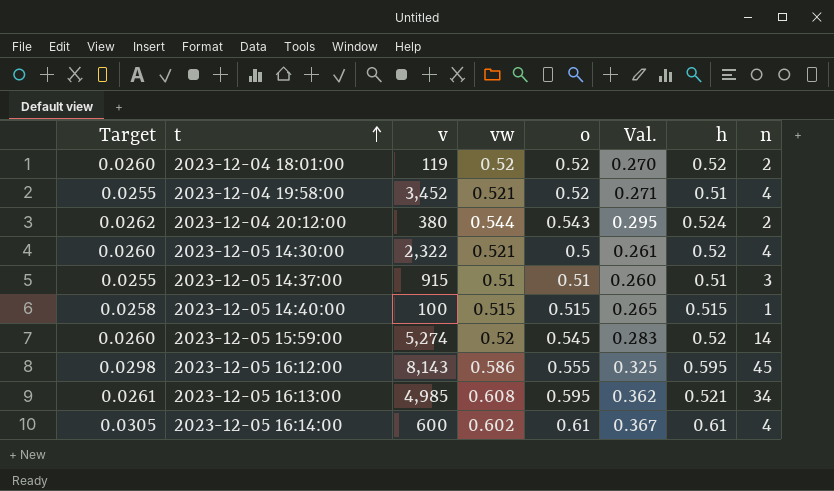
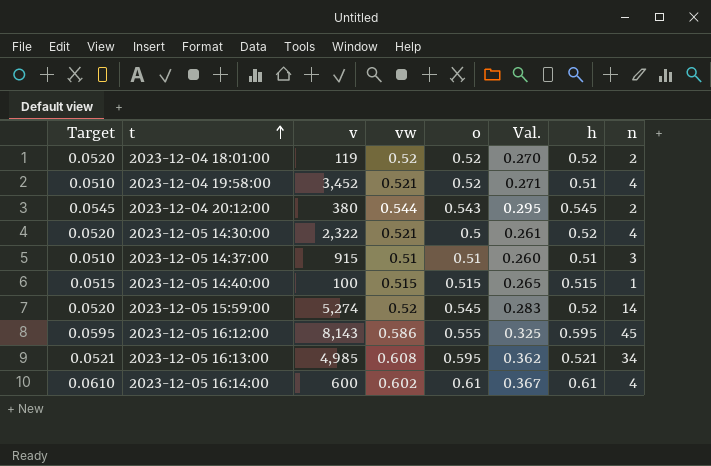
column Target | formula: [h] * 0.05 -> [h] * 0.1
2023-12-04 20:12:00 | h: 0.524 -> 0.545

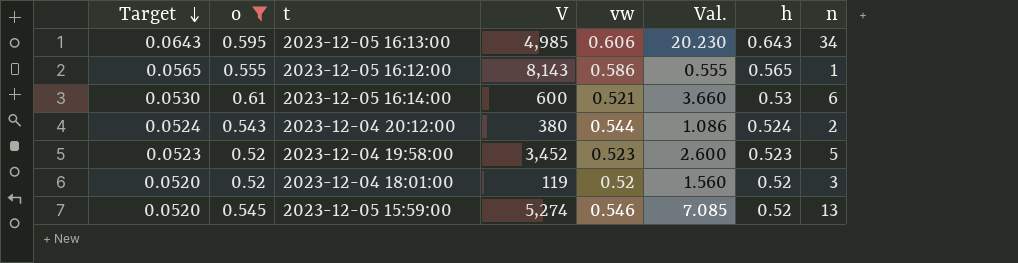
filter: none -> o >= 0.52
row order: t ascending -> Target descending
column o | position: 5 -> 2
column name: v -> V
column Val. | formula: [vw] * [o] -> [o] * [n]
2023-12-05 16:13:00 | Target: 0.0521 -> 0.0643
2023-12-05 16:13:00 | vw: 0.608 -> 0.606
2023-12-05 16:13:00 | h: 0.521 -> 0.643
2023-12-05 16:12:00 | Target: 0.0595 -> 0.0565
2023-12-05 16:12:00 | h: 0.595 -> 0.565
2023-12-05 16:12:00 | n: 45 -> 1
2023-12-05 16:14:00 | Target: 0.0610 -> 0.0530
2023-12-05 16:14:00 | vw: 0.602 -> 0.521
2023-12-05 16:14:00 | h: 0.61 -> 0.53
2023-12-05 16:14:00 | n: 4 -> 6
2023-12-04 20:12:00 | Target: 0.0545 -> 0.0524
2023-12-04 20:12:00 | h: 0.545 -> 0.524
2023-12-04 19:58:00 | Target: 0.0510 -> 0.0523
2023-12-04 19:58:00 | vw: 0.521 -> 0.523
2023-12-04 19:58:00 | h: 0.51 -> 0.523
2023-12-04 19:58:00 | n: 4 -> 5
2023-12-04 18:01:00 | n: 2 -> 3
2023-12-05 15:59:00 | vw: 0.52 -> 0.546
2023-12-05 15:59:00 | n: 14 -> 13

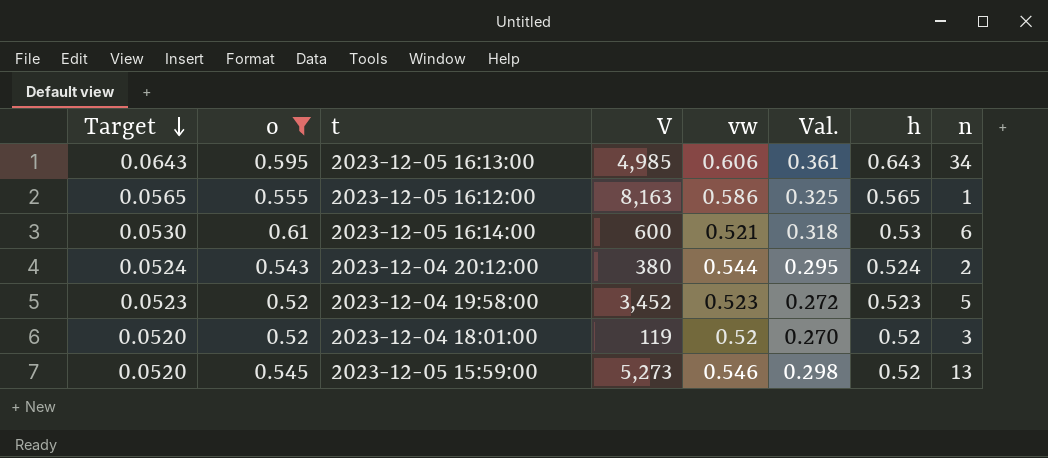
column Val. | formula: [o] * [n] -> [o] * [vw]
2023-12-05 16:12:00 | V: 8,143 -> 8,163
2023-12-05 15:59:00 | V: 5,274 -> 5,273

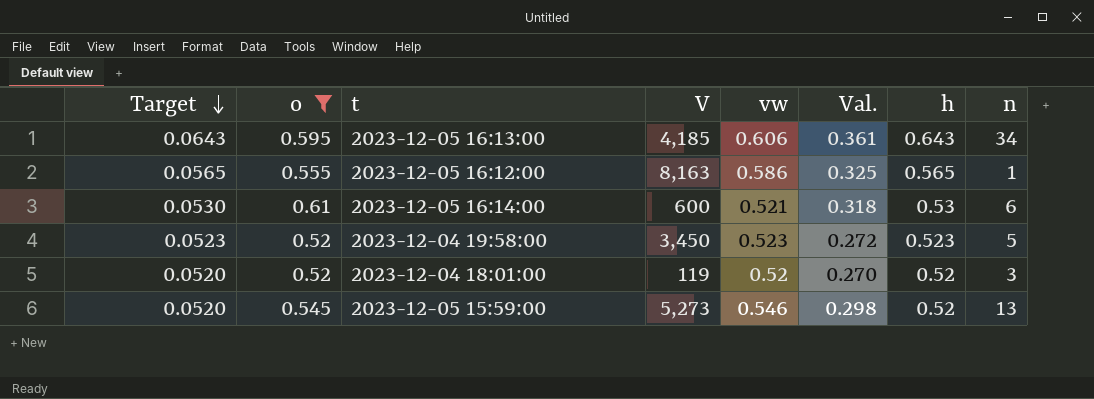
row 2023-12-04 20:12:00: 0.0524 | 0.543 | 380 | 0.544 | 0.295 | 0.524 | 2 -> none
2023-12-05 16:13:00 | V: 4,985 -> 4,185
2023-12-04 19:58:00 | V: 3,452 -> 3,450

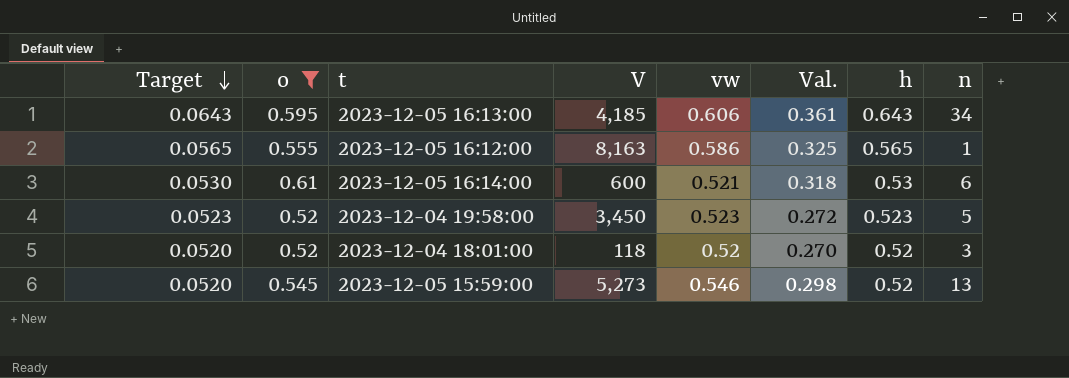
2023-12-04 18:01:00 | V: 119 -> 118

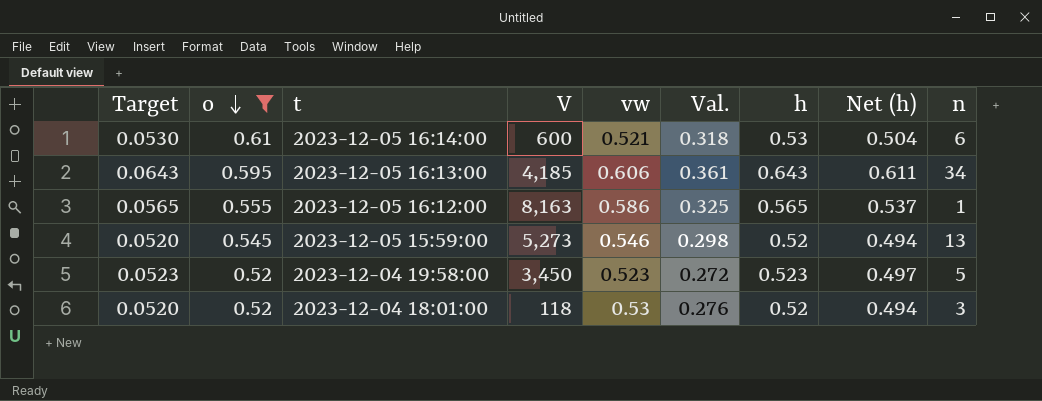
row order: Target descending -> o descending
column Net (h) | formula: none -> [h] * 0.95
2023-12-04 18:01:00 | vw: 0.52 -> 0.53
2023-12-04 18:01:00 | Val.: 0.270 -> 0.276

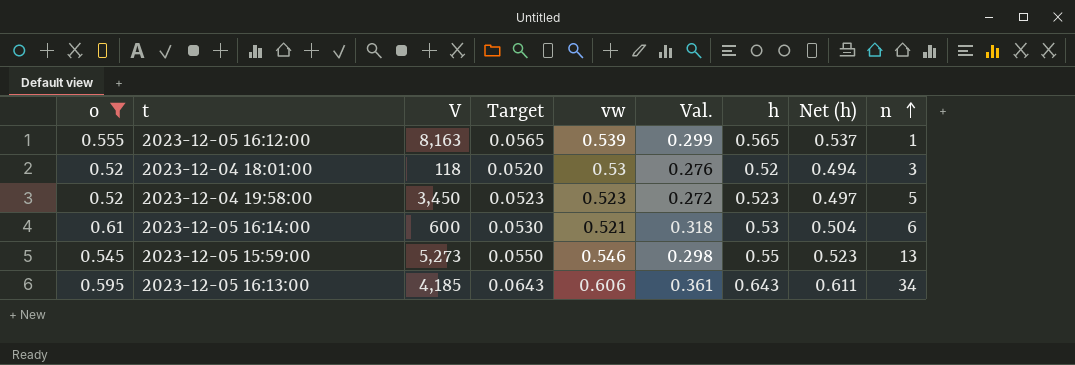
row order: o descending -> n ascending
column Target | position: 1 -> 4
2023-12-05 16:12:00 | vw: 0.586 -> 0.539
2023-12-05 16:12:00 | Val.: 0.325 -> 0.299
2023-12-05 15:59:00 | Target: 0.0520 -> 0.0550
2023-12-05 15:59:00 | h: 0.52 -> 0.55
2023-12-05 15:59:00 | Net (h): 0.494 -> 0.523

